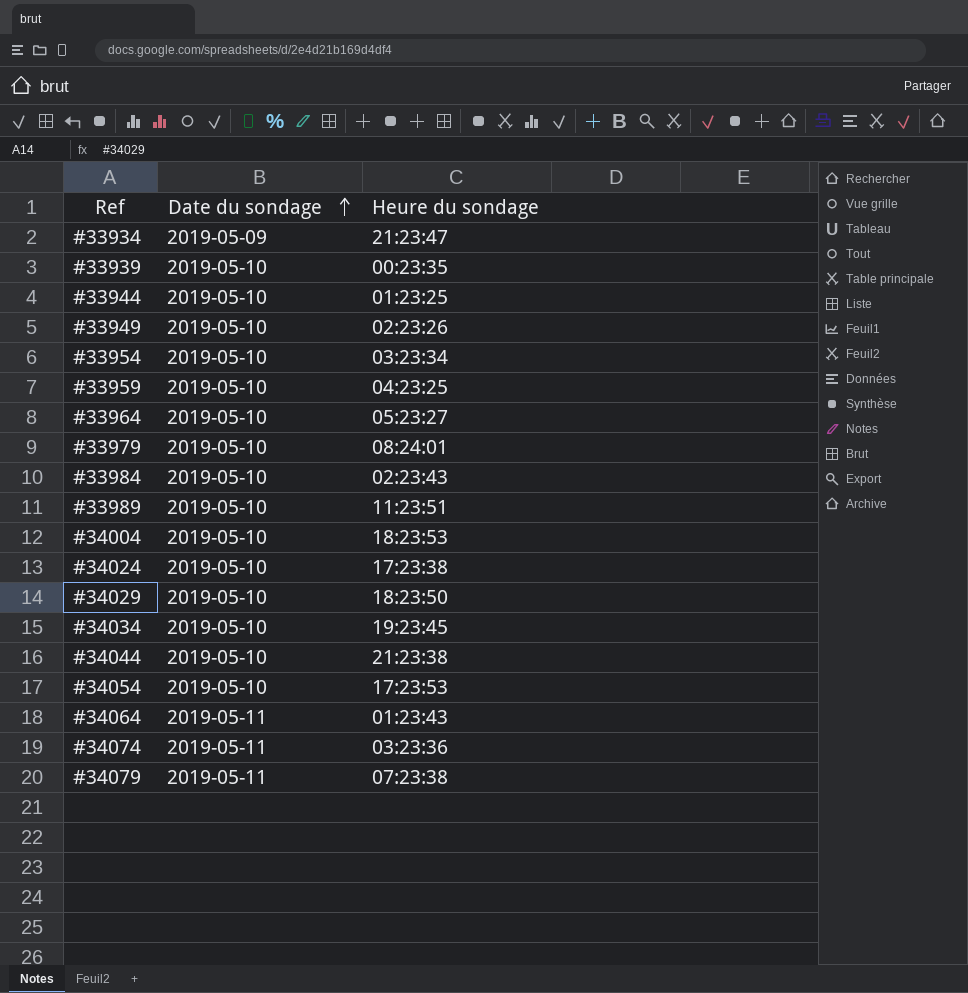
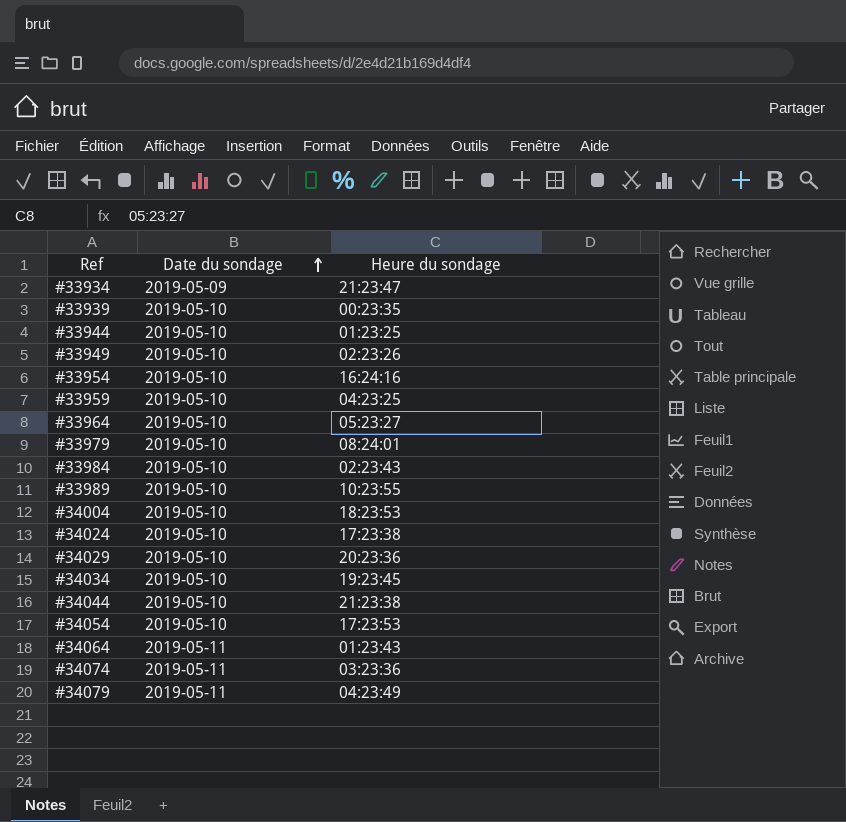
#33954 | Heure du sondage: 03:23:34 -> 16:24:16
#33989 | Heure du sondage: 11:23:51 -> 10:23:55
#34029 | Heure du sondage: 18:23:50 -> 20:23:36
#34079 | Heure du sondage: 07:23:38 -> 04:23:49

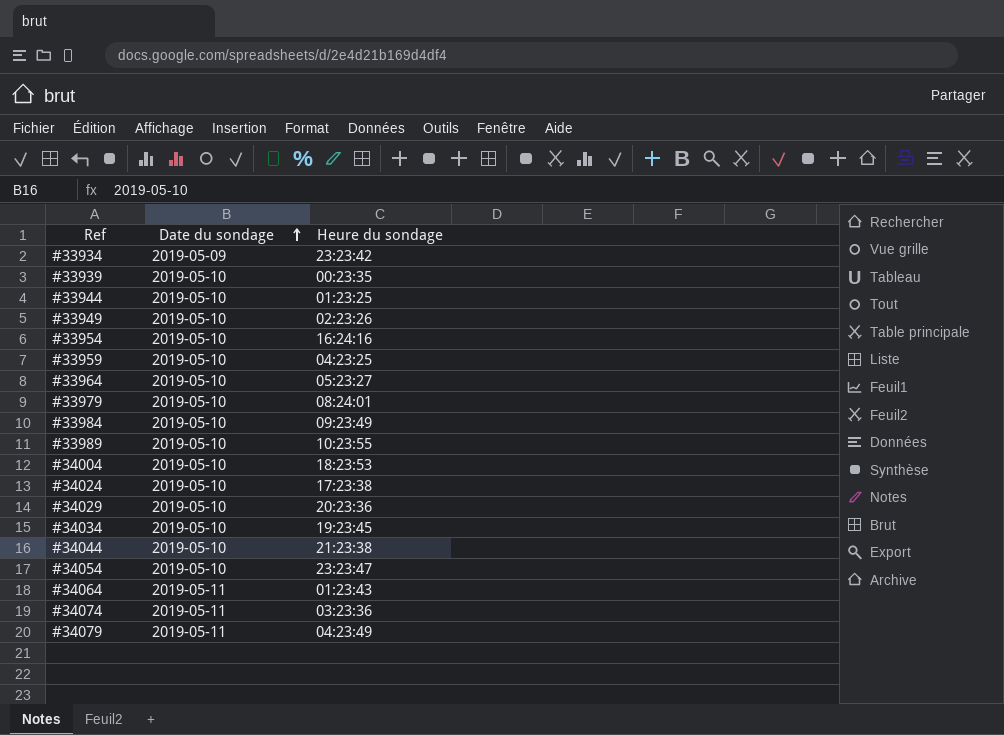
#33934 | Heure du sondage: 21:23:47 -> 23:23:42
#33984 | Heure du sondage: 02:23:43 -> 09:23:49
#34054 | Heure du sondage: 17:23:53 -> 23:23:47

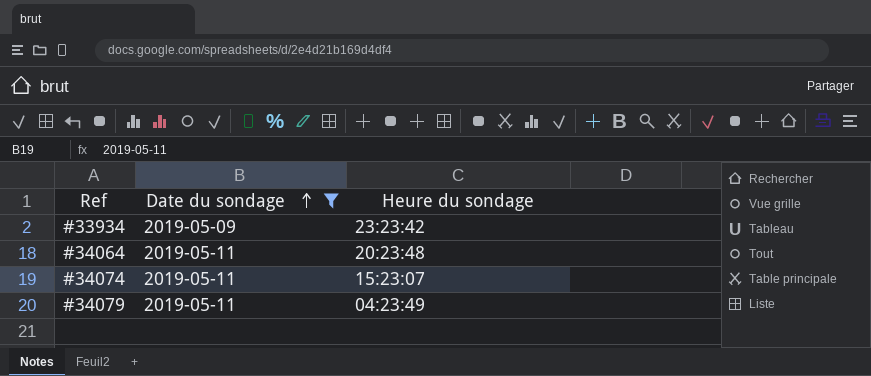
filter: none -> Date du sondage != 2019-05-10
#34064 | Heure du sondage: 01:23:43 -> 20:23:48
#34074 | Heure du sondage: 03:23:36 -> 15:23:07

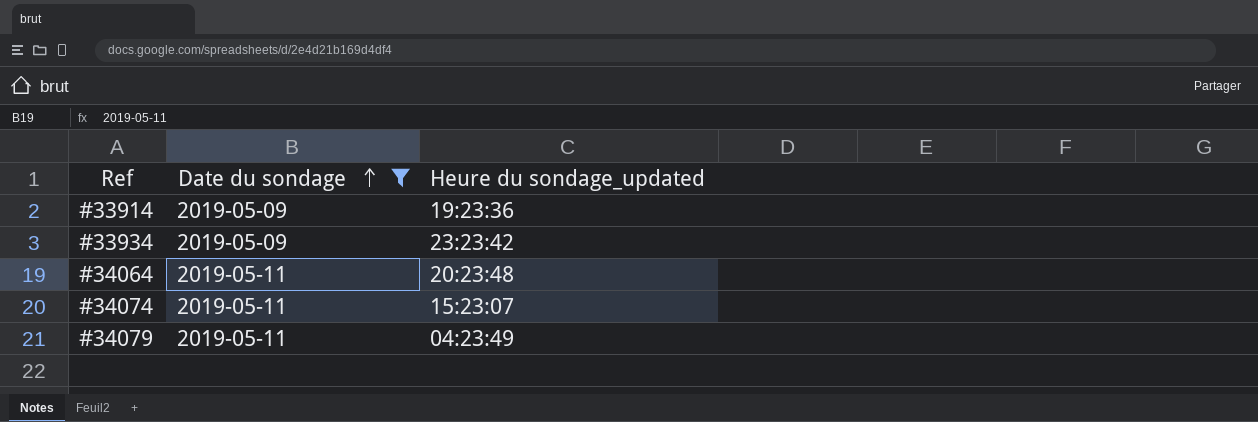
column name: Heure du sondage -> Heure du sondage_updated
row #33914: none -> 2019-05-09 | 19:23:36

